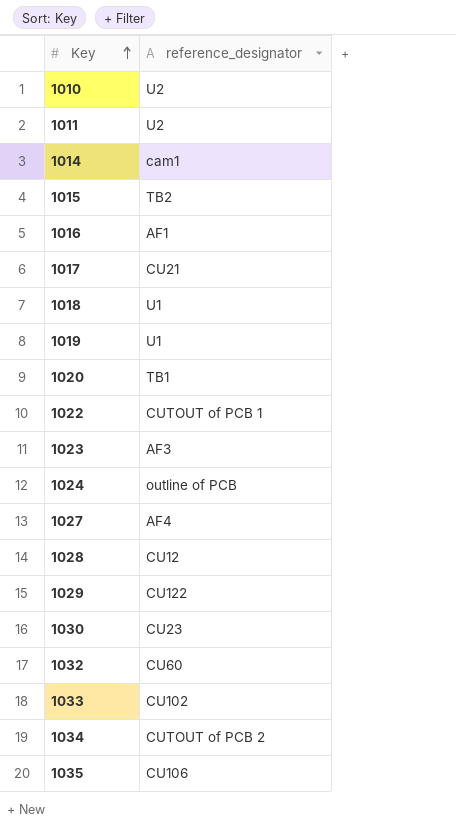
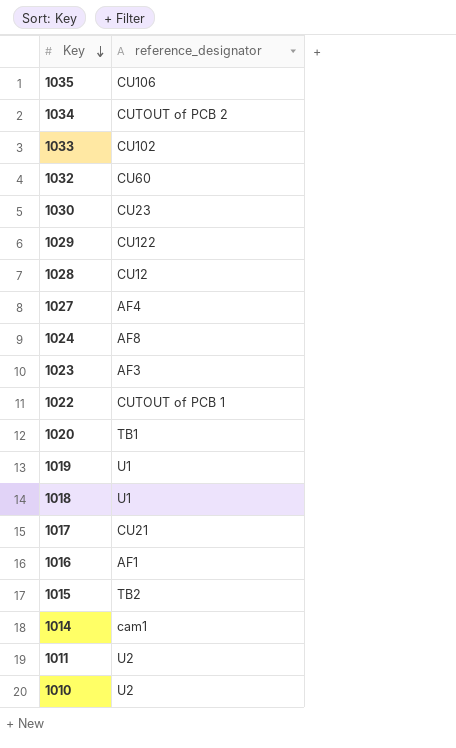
row order: Key ascending -> Key descending
1024 | reference_designator: outline of PCB -> AF8

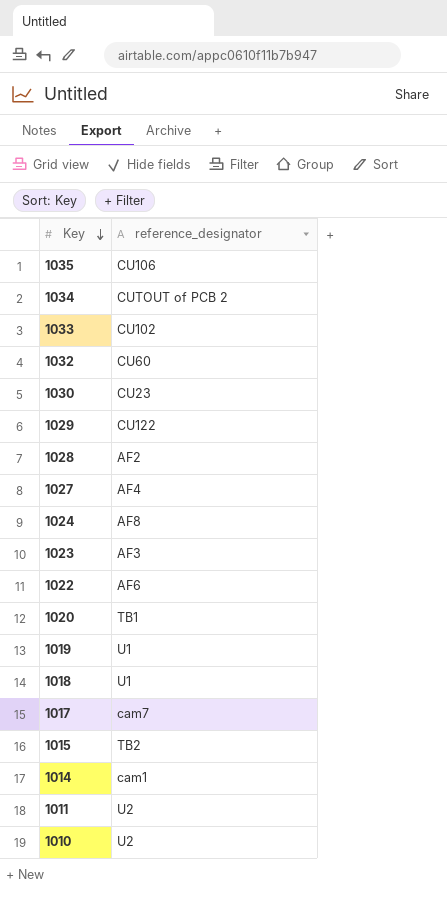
row 1016: AF1 -> none
1028 | reference_designator: CU12 -> AF2
1022 | reference_designator: CUTOUT of PCB 1 -> AF6
1017 | reference_designator: CU21 -> cam7

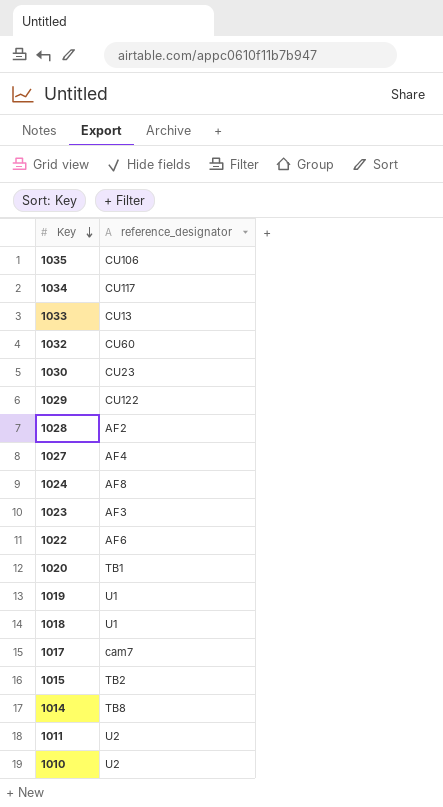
1034 | reference_designator: CUTOUT of PCB 2 -> CU117
1033 | reference_designator: CU102 -> CU13
1014 | reference_designator: cam1 -> TB8

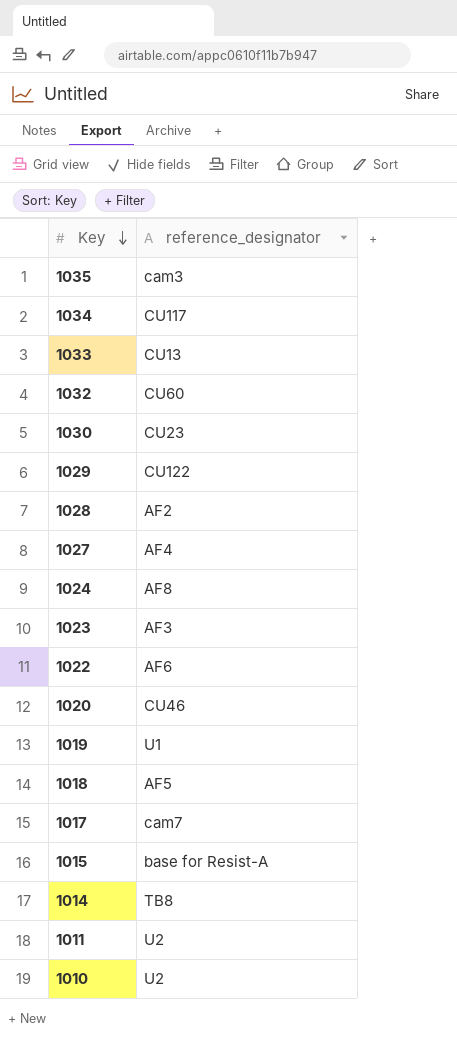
1035 | reference_designator: CU106 -> cam3
1020 | reference_designator: TB1 -> CU46
1018 | reference_designator: U1 -> AF5
1015 | reference_designator: TB2 -> base for Resist-A

